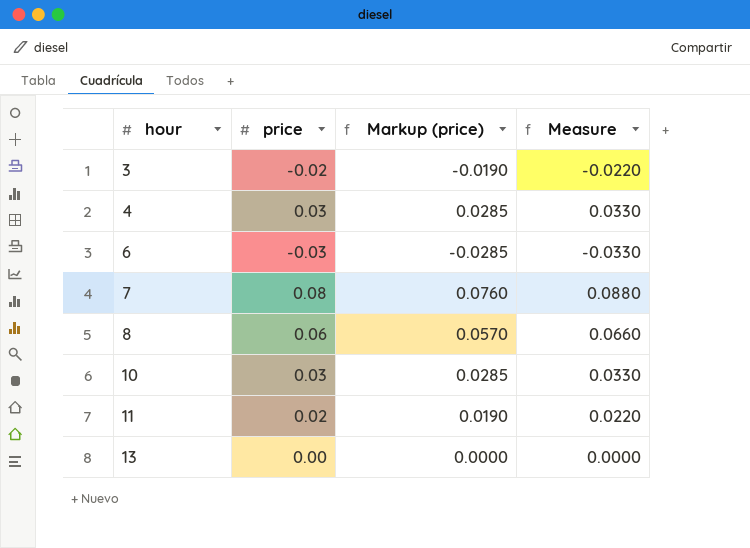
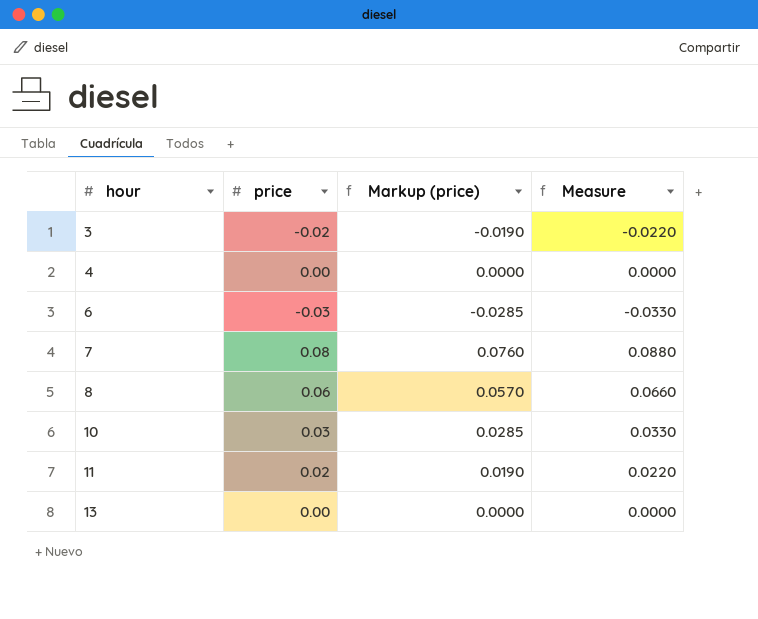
4 | price: 0.03 -> 0.00
4 | Markup (price): 0.0285 -> 0.0000
4 | Measure: 0.0330 -> 0.0000

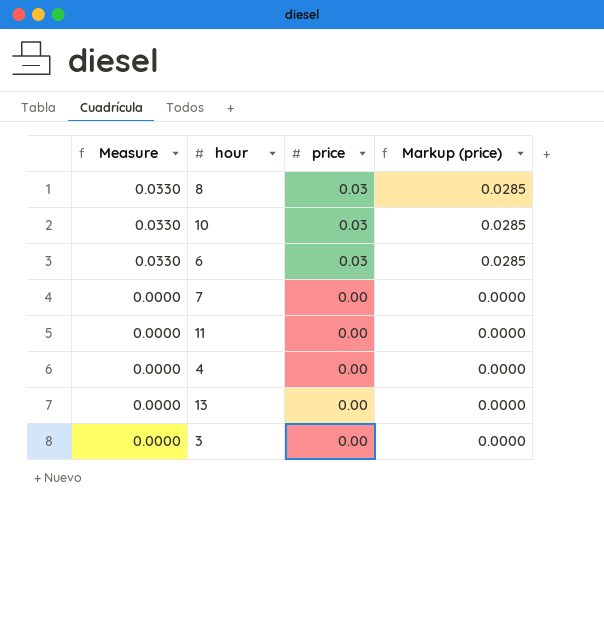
row order: hour ascending -> Measure descending
column Measure | position: 4 -> 1
8 | Measure: 0.0660 -> 0.0330
8 | price: 0.06 -> 0.03
8 | Markup (price): 0.0570 -> 0.0285
6 | Measure: -0.0330 -> 0.0330
6 | price: -0.03 -> 0.03
6 | Markup (price): -0.0285 -> 0.0285
7 | Measure: 0.0880 -> 0.0000
7 | price: 0.08 -> 0.00
7 | Markup (price): 0.0760 -> 0.0000
11 | Measure: 0.0220 -> 0.0000
11 | price: 0.02 -> 0.00
11 | Markup (price): 0.0190 -> 0.0000
3 | Measure: -0.0220 -> 0.0000
3 | price: -0.02 -> 0.00
3 | Markup (price): -0.0190 -> 0.0000

